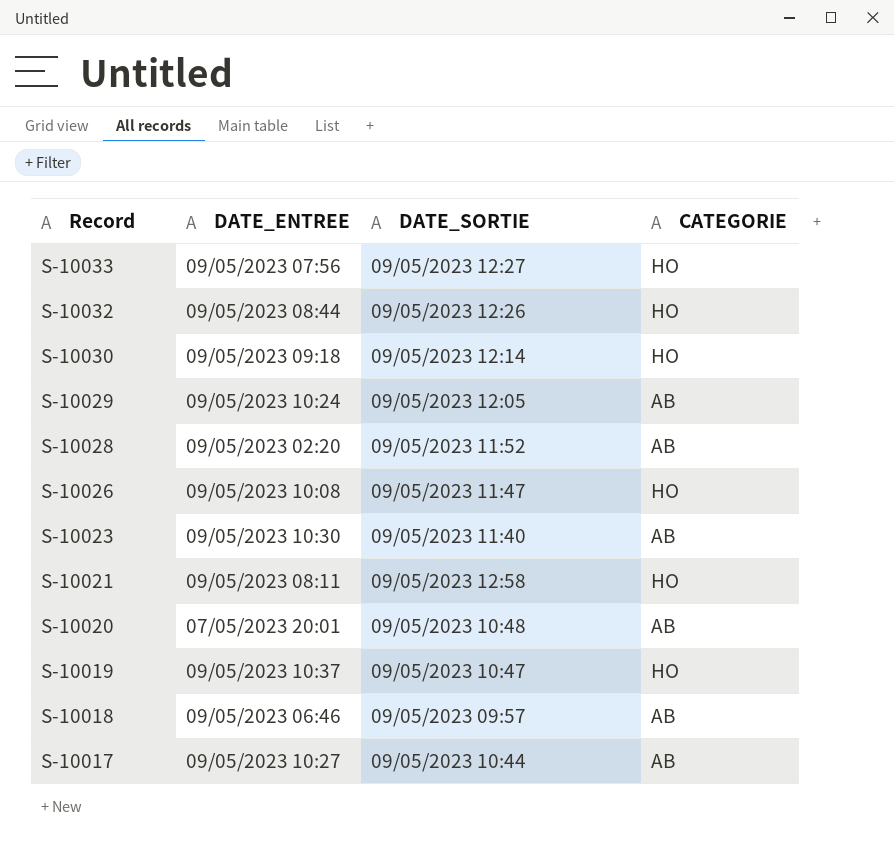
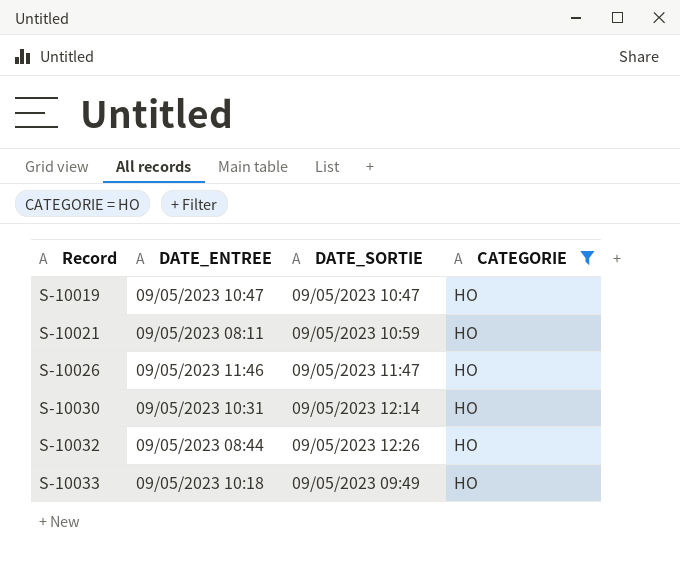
filter: none -> CATEGORIE = HO
row order: Record descending -> Record ascending
S-10019 | DATE_ENTREE: 09/05/2023 10:37 -> 09/05/2023 10:47
S-10021 | DATE_SORTIE: 09/05/2023 12:58 -> 09/05/2023 10:59
S-10026 | DATE_ENTREE: 09/05/2023 10:08 -> 09/05/2023 11:46
S-10030 | DATE_ENTREE: 09/05/2023 09:18 -> 09/05/2023 10:31
S-10033 | DATE_ENTREE: 09/05/2023 07:56 -> 09/05/2023 10:18
S-10033 | DATE_SORTIE: 09/05/2023 12:27 -> 09/05/2023 09:49

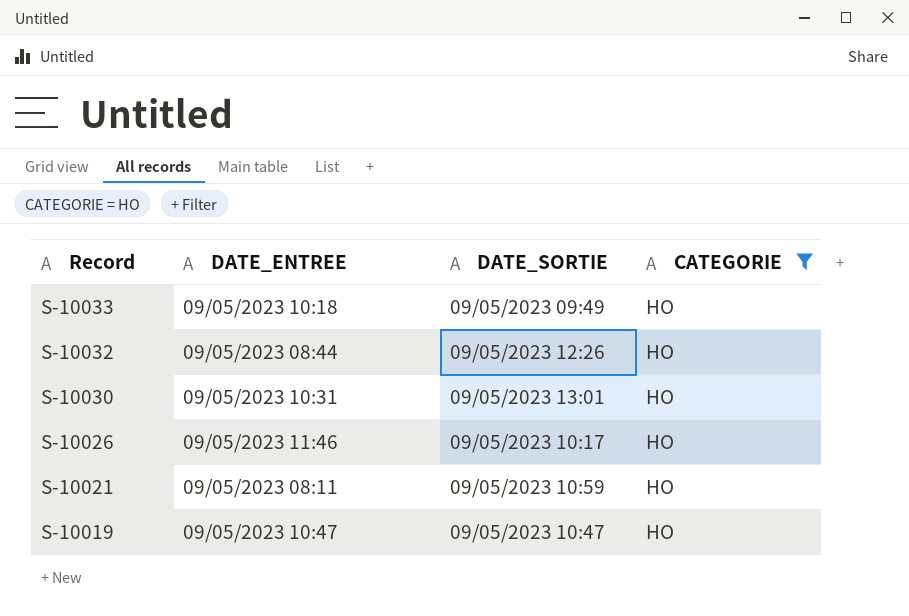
row order: Record ascending -> Record descending
S-10030 | DATE_SORTIE: 09/05/2023 12:14 -> 09/05/2023 13:01
S-10026 | DATE_SORTIE: 09/05/2023 11:47 -> 09/05/2023 10:17

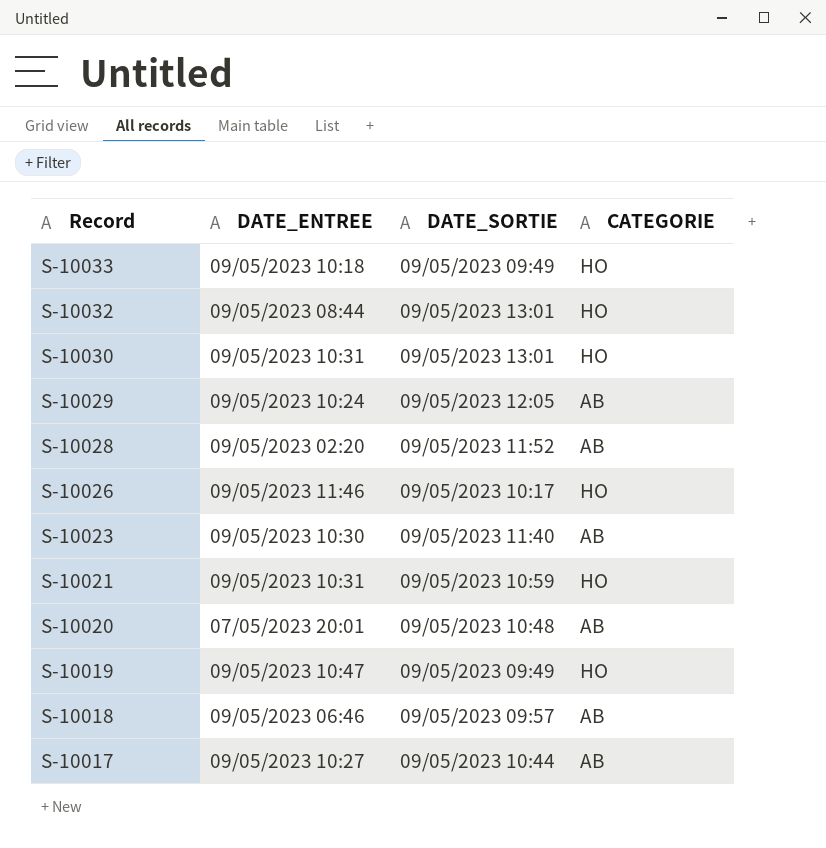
filter: CATEGORIE = HO -> none
S-10032 | DATE_SORTIE: 09/05/2023 12:26 -> 09/05/2023 13:01
S-10021 | DATE_ENTREE: 09/05/2023 08:11 -> 09/05/2023 10:31
S-10019 | DATE_SORTIE: 09/05/2023 10:47 -> 09/05/2023 09:49

